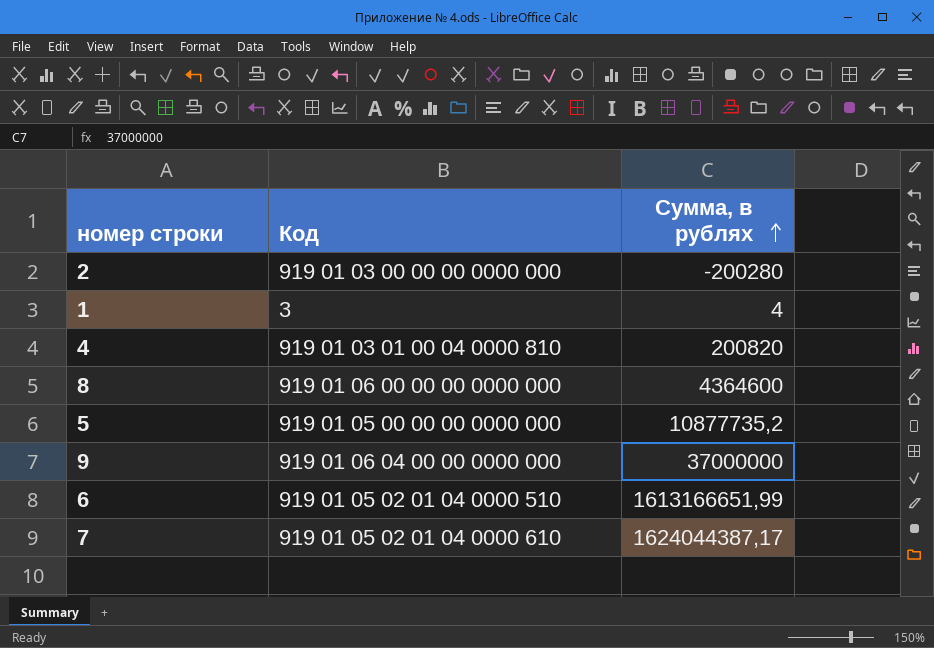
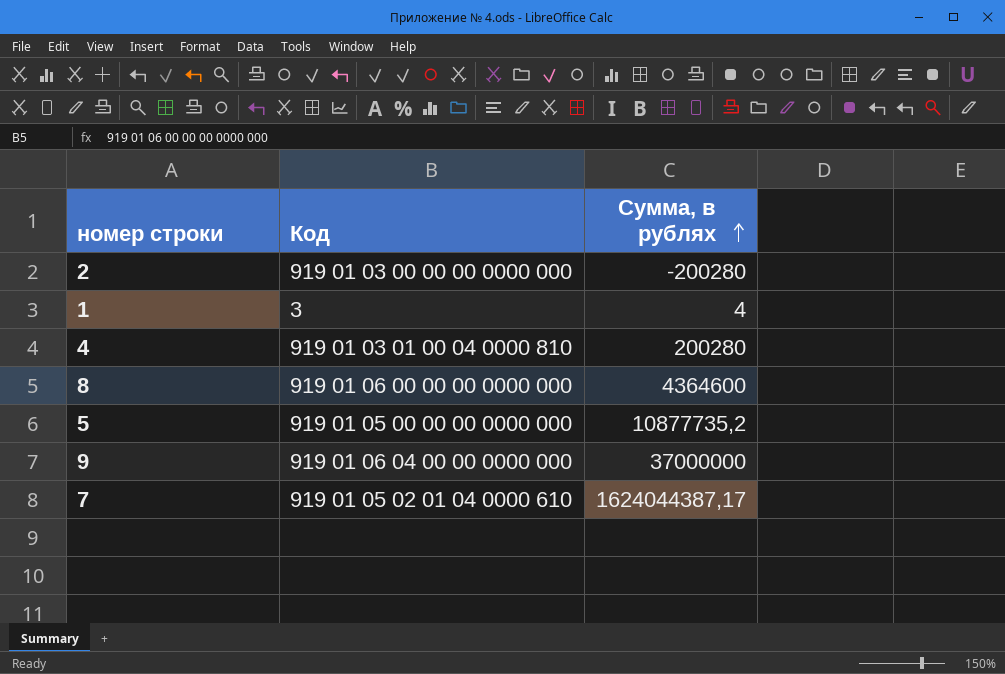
row 6: 919 01 05 02 01 04 0000 510 | 1613166651,99 -> none
4 | Сумма, в рублях: 200820 -> 200280

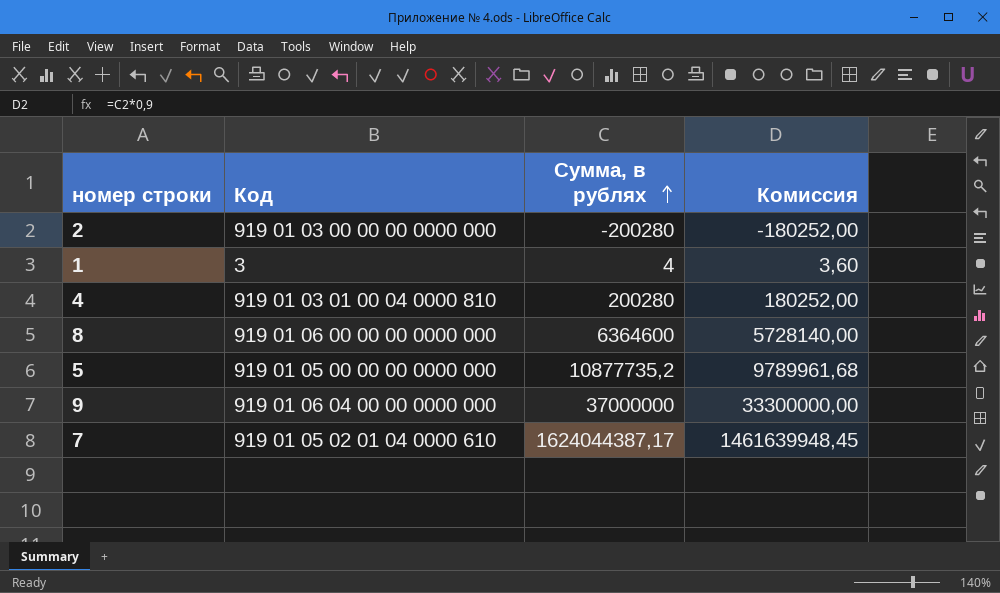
column Комиссия | formula: none -> [Сумма, в рублях] * 0,9
8 | Сумма, в рублях: 4364600 -> 6364600

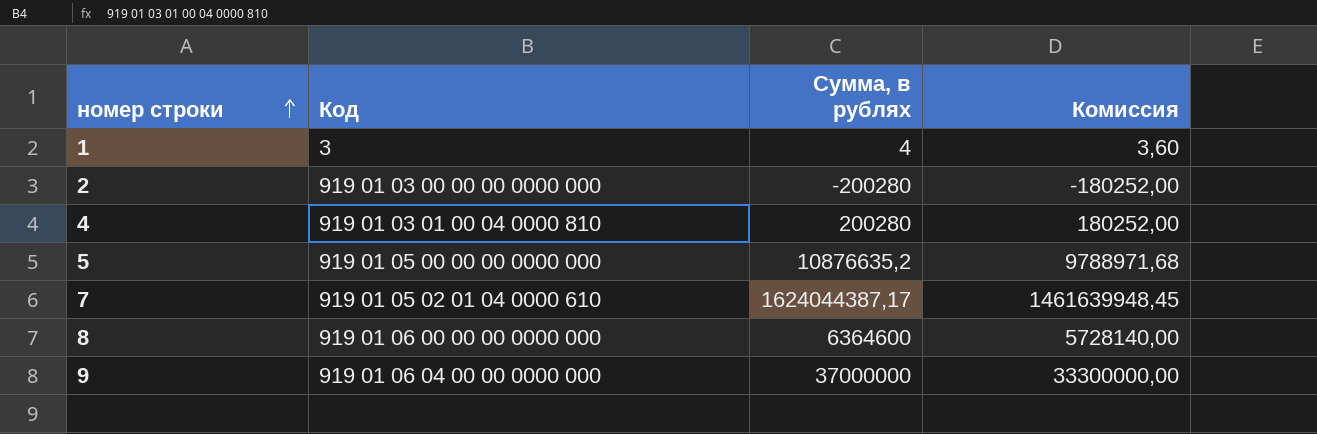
row order: Сумма, в рублях ascending -> номер строки ascending
5 | Сумма, в рублях: 10877735,2 -> 10876635,2
5 | Комиссия: 9789961,68 -> 9788971,68

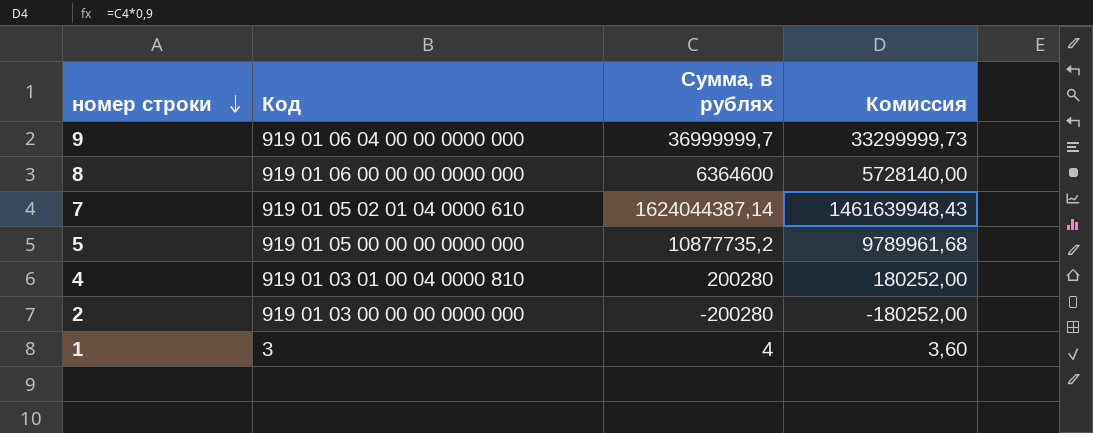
row order: номер строки ascending -> номер строки descending
9 | Сумма, в рублях: 37000000 -> 36999999,7
9 | Комиссия: 33300000,00 -> 33299999,73
7 | Сумма, в рублях: 1624044387,17 -> 1624044387,14
7 | Комиссия: 1461639948,45 -> 1461639948,43
5 | Сумма, в рублях: 10876635,2 -> 10877735,2
5 | Комиссия: 9788971,68 -> 9789961,68

